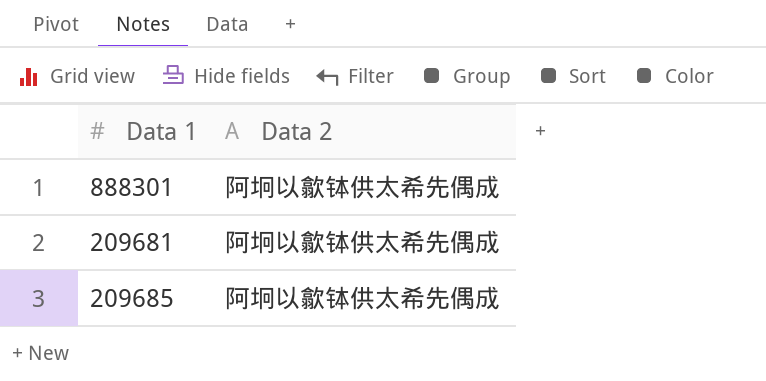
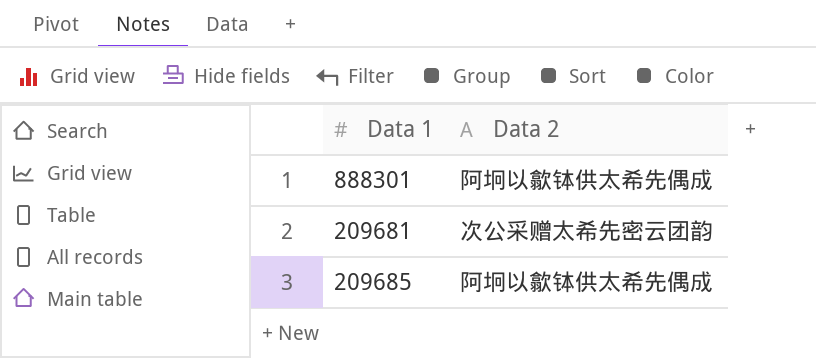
209681 | Data 2: 阿坰以歙钵供太希先偶成 -> 次公采赠太希先密云团韵

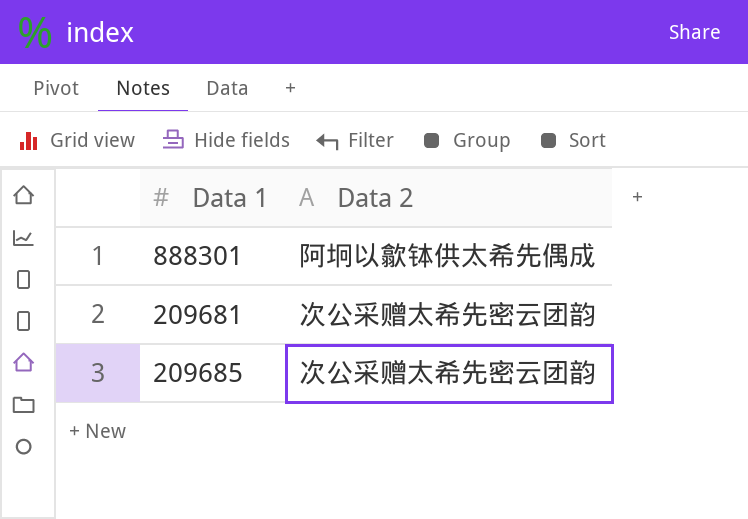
209685 | Data 2: 阿坰以歙钵供太希先偶成 -> 次公采赠太希先密云团韵

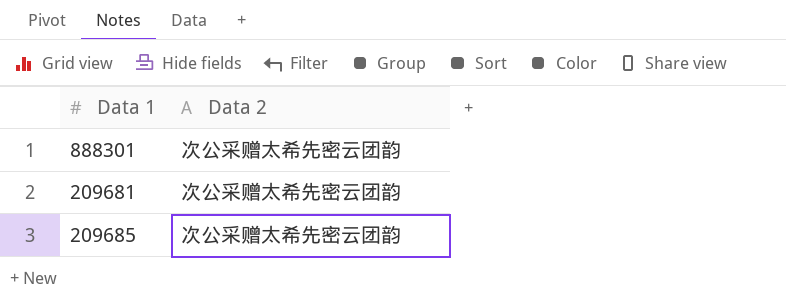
888301 | Data 2: 阿坰以歙钵供太希先偶成 -> 次公采赠太希先密云团韵

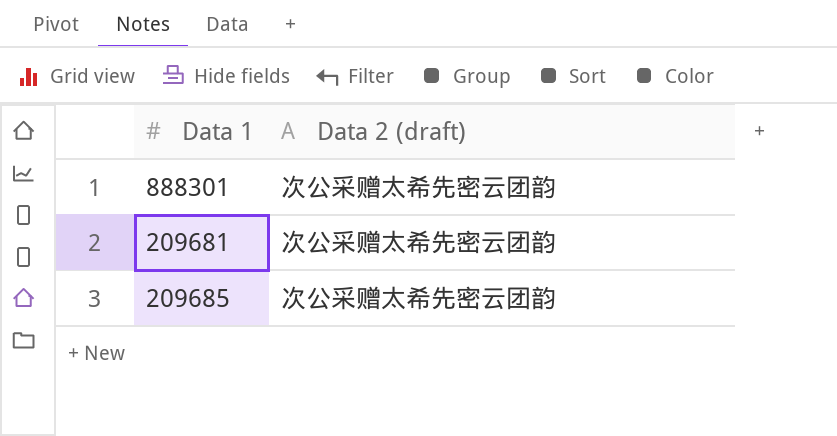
column name: Data 2 -> Data 2 (draft)

